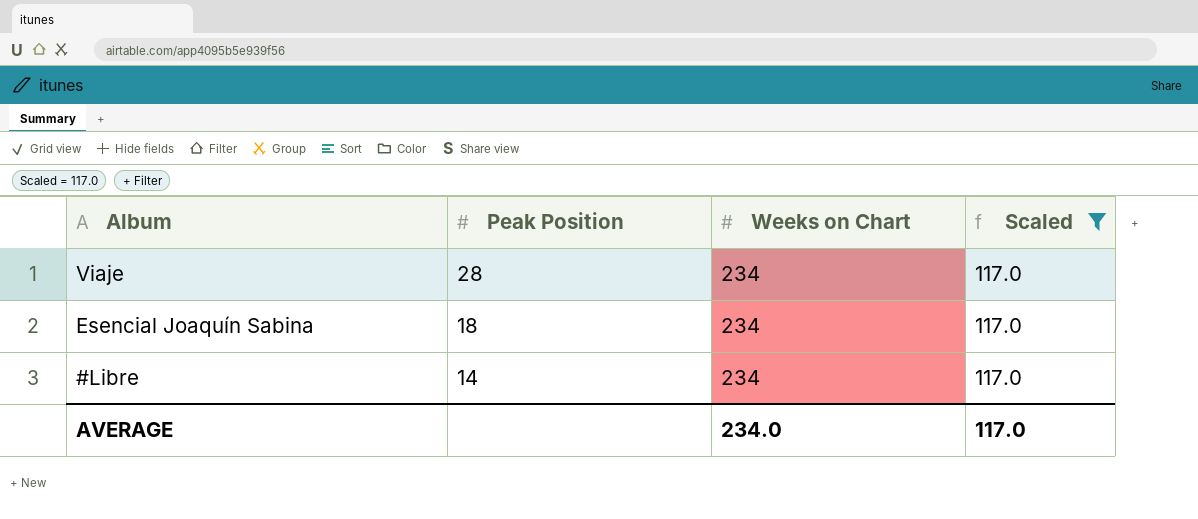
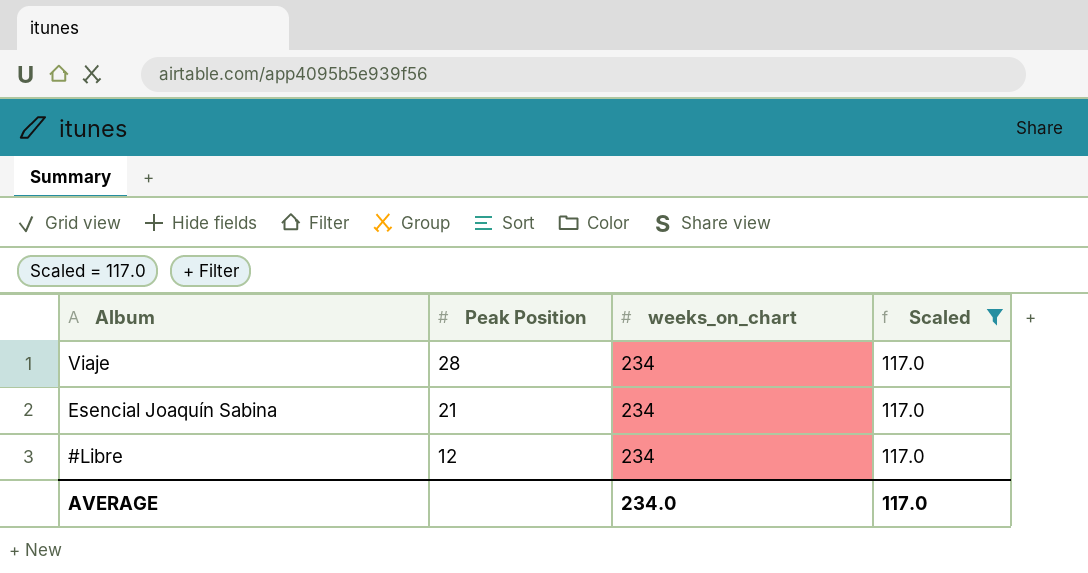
column name: Weeks on Chart -> weeks_on_chart
Esencial Joaquín Sabina | Peak Position: 18 -> 21
#Libre | Peak Position: 14 -> 12

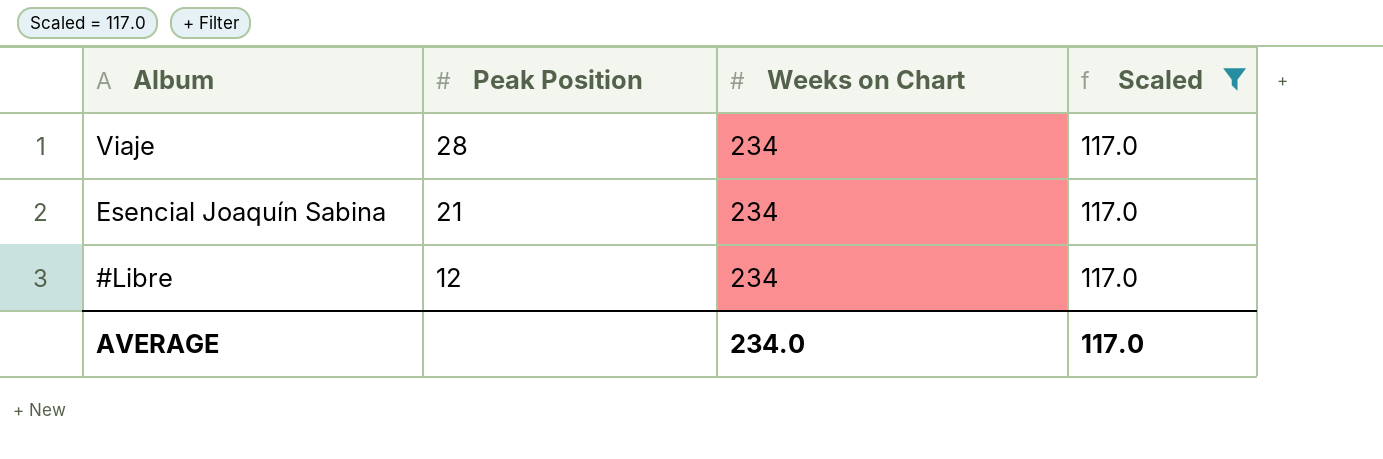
column name: weeks_on_chart -> Weeks on Chart

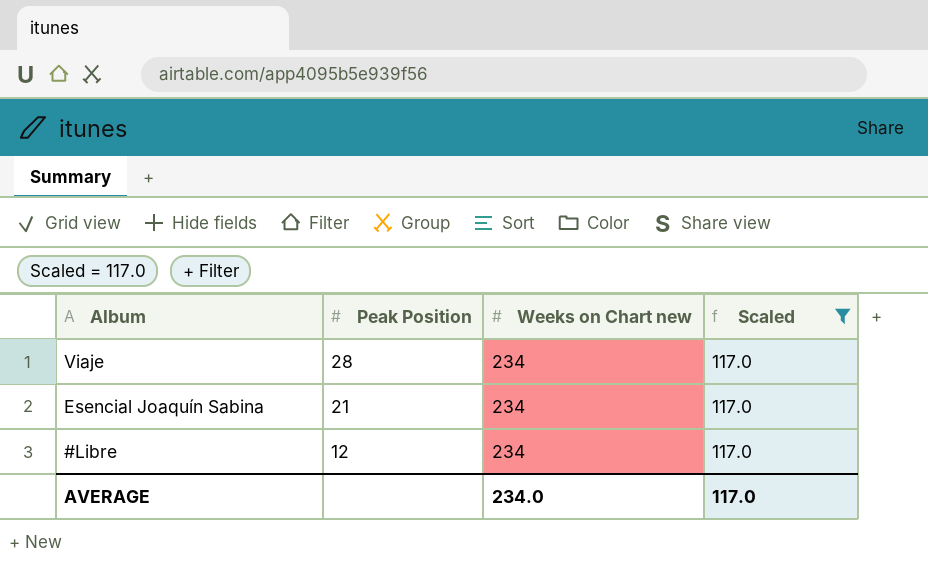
column name: Weeks on Chart -> Weeks on Chart new

